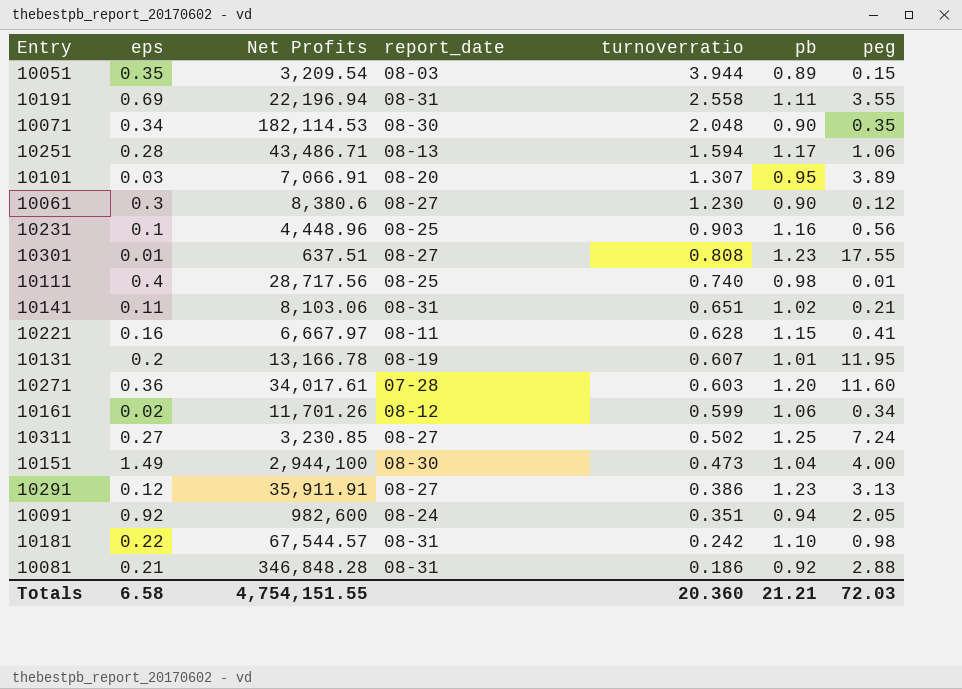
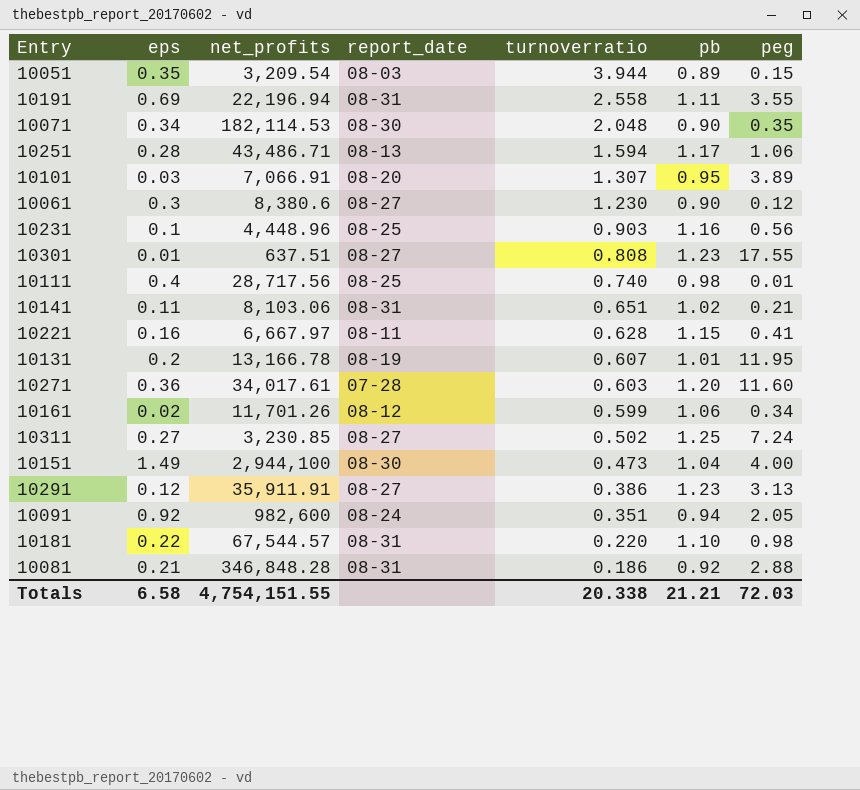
column name: Net Profits -> net_profits
10181 | turnoverratio: 0.242 -> 0.220
Totals | turnoverratio: 20.360 -> 20.338

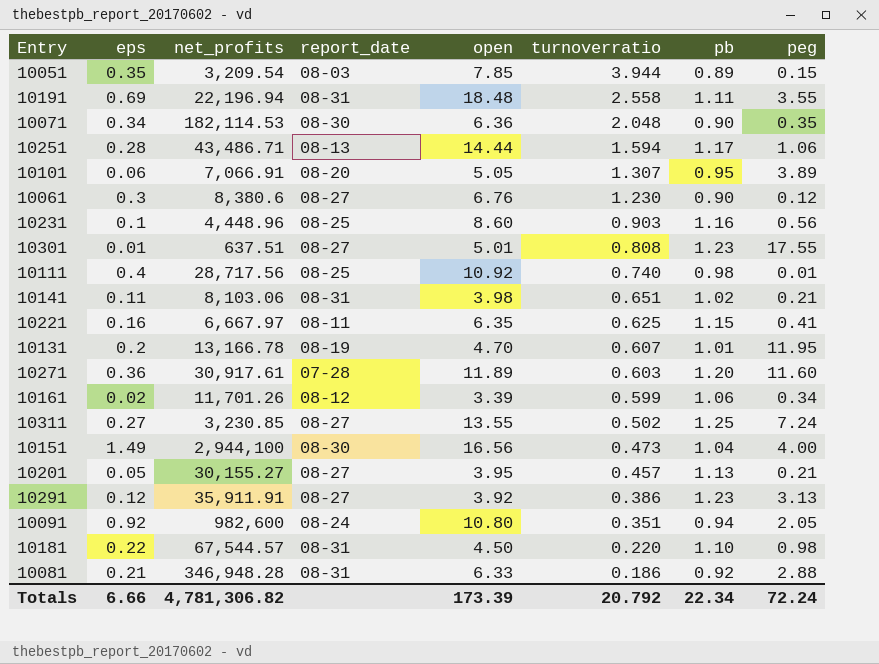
column open | position: none -> 5
10101 | eps: 0.03 -> 0.06
10221 | turnoverratio: 0.628 -> 0.625
10271 | net_profits: 34,017.61 -> 30,917.61
row 10201: none -> 0.05 | 30,155.27 | 08-27 | 3.95 | 0.457 | 1.13 | 0.21
10081 | net_profits: 346,848.28 -> 346,948.28
Totals | eps: 6.58 -> 6.66
Totals | net_profits: 4,754,151.55 -> 4,781,306.82
Totals | turnoverratio: 20.338 -> 20.792
Totals | pb: 21.21 -> 22.34
Totals | peg: 72.03 -> 72.24

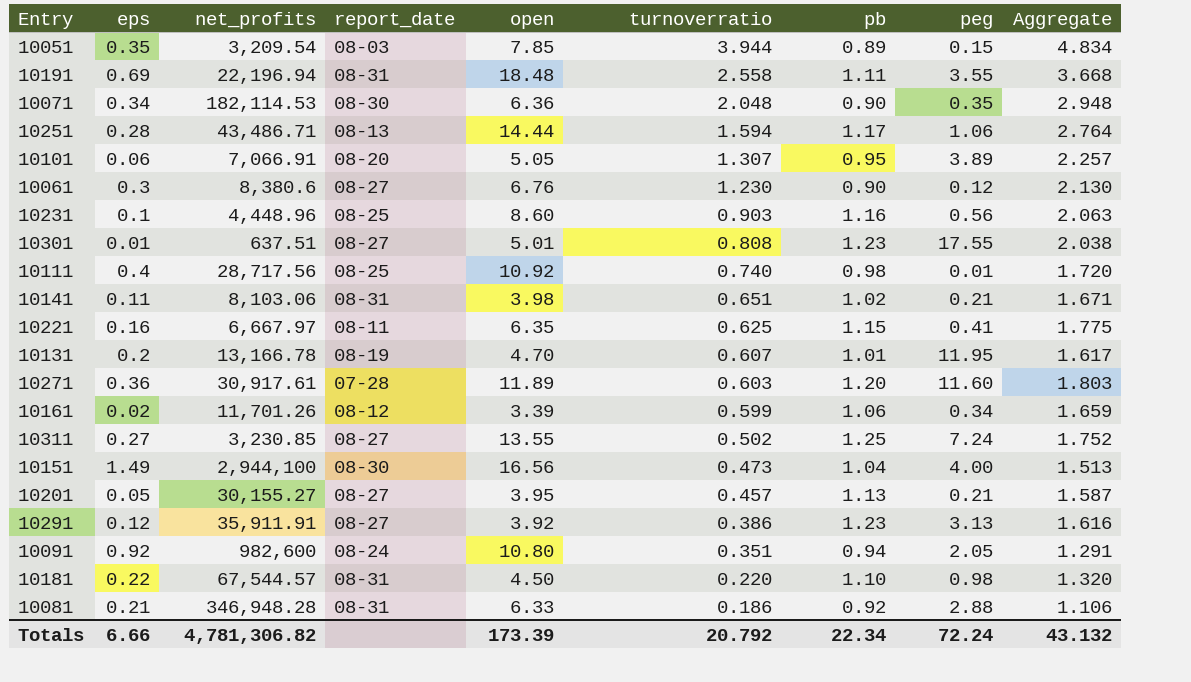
column Aggregate | formula: none -> [turnoverratio] + [pb]

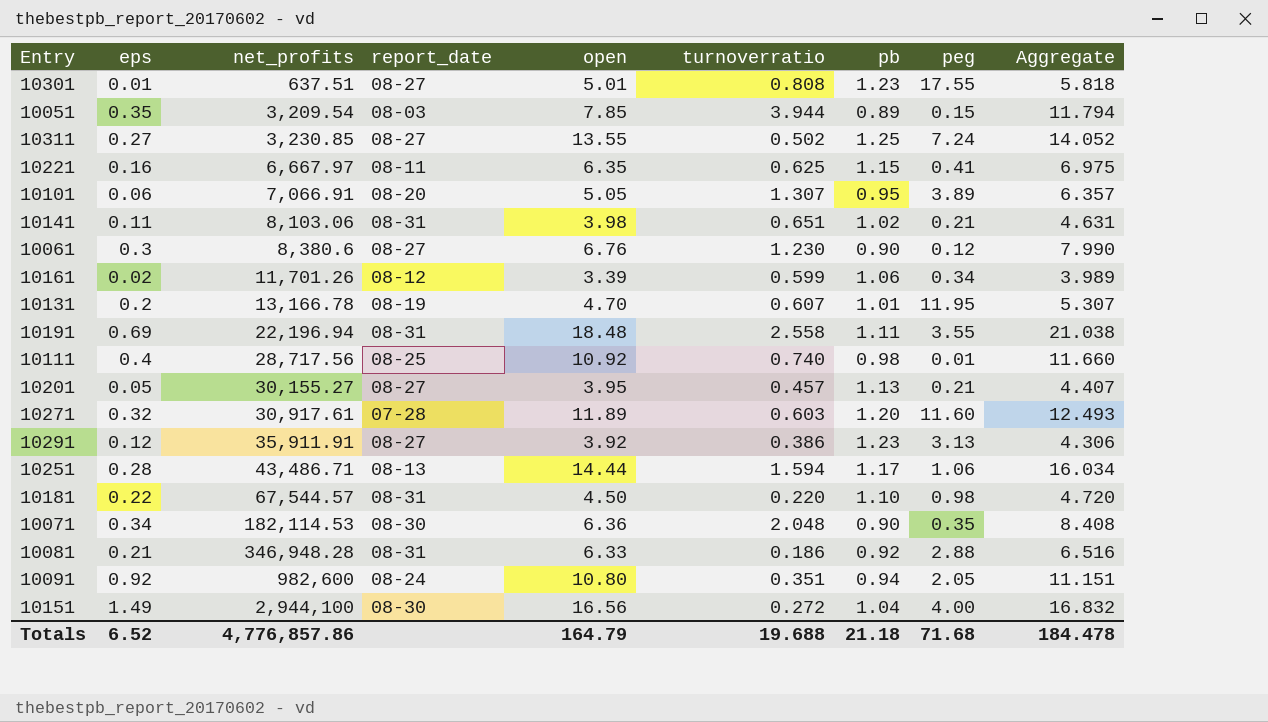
row order: turnoverratio descending -> net_profits ascending
column Aggregate | formula: [turnoverratio] + [pb] -> [open] + [turnoverratio]
row 10231: 0.1 | 4,448.96 | 08-25 | 8.60 | 0.903 | 1.16 | 0.56 | 2.063 -> none
10271 | eps: 0.36 -> 0.32
10151 | turnoverratio: 0.473 -> 0.272
Totals | eps: 6.66 -> 6.52
Totals | net_profits: 4,781,306.82 -> 4,776,857.86
Totals | open: 173.39 -> 164.79
Totals | turnoverratio: 20.792 -> 19.688
Totals | pb: 22.34 -> 21.18
Totals | peg: 72.24 -> 71.68
Totals | Aggregate: 43.132 -> 184.478

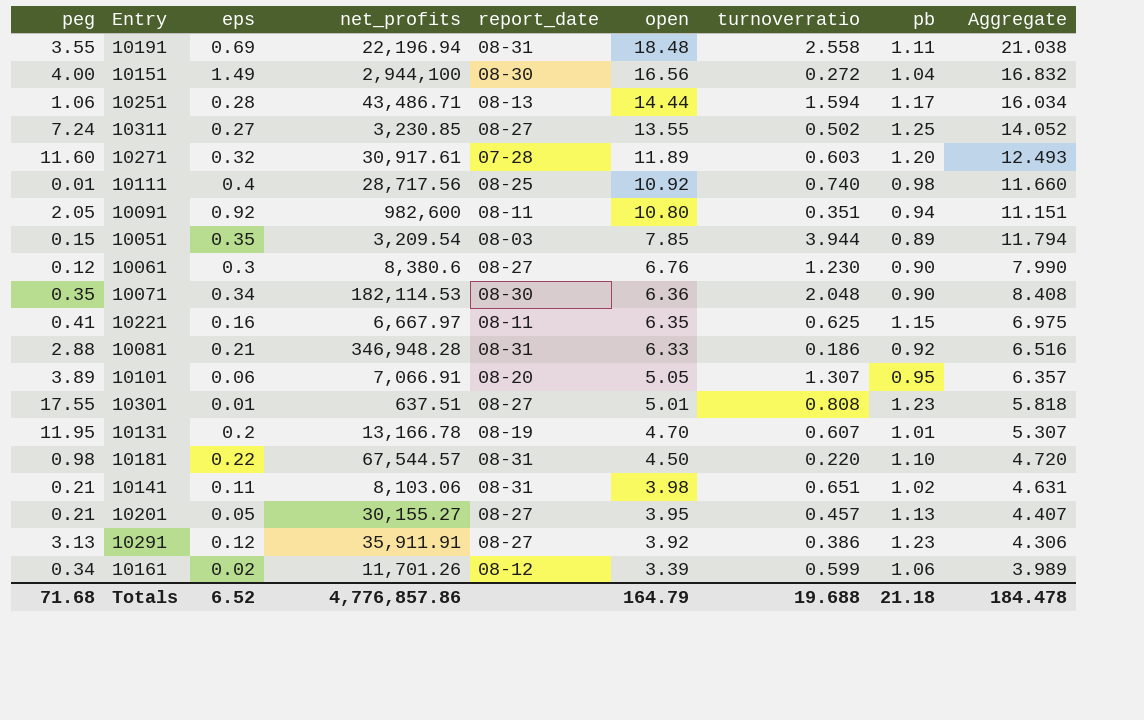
row order: net_profits ascending -> open descending
column peg | position: 8 -> 1
10091 | report_date: 08-24 -> 08-11

